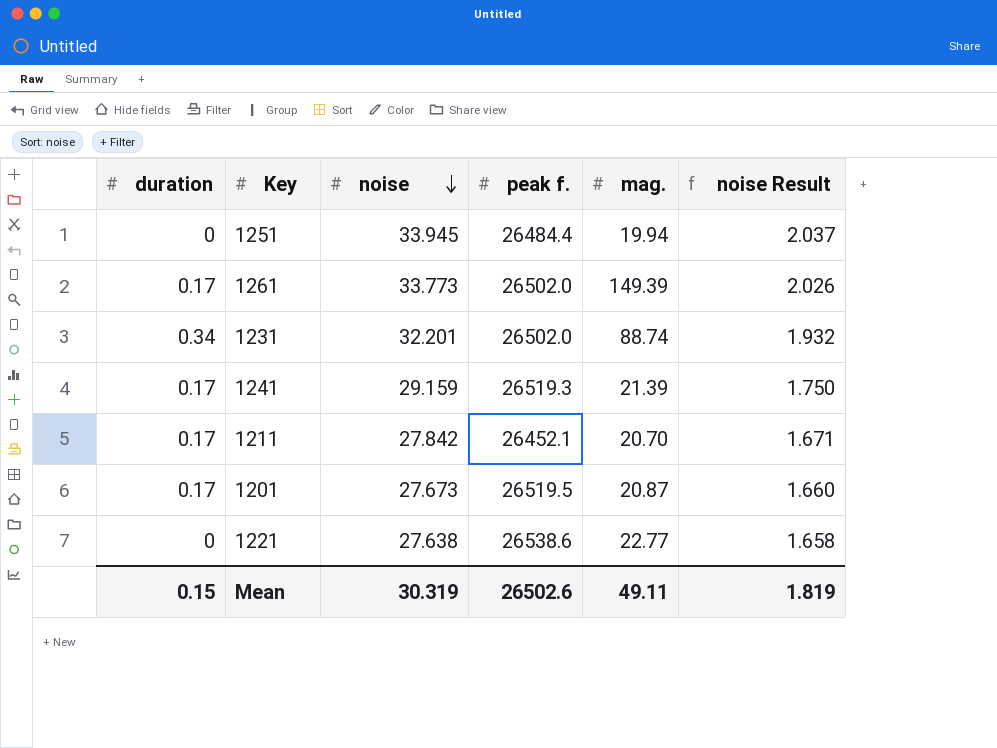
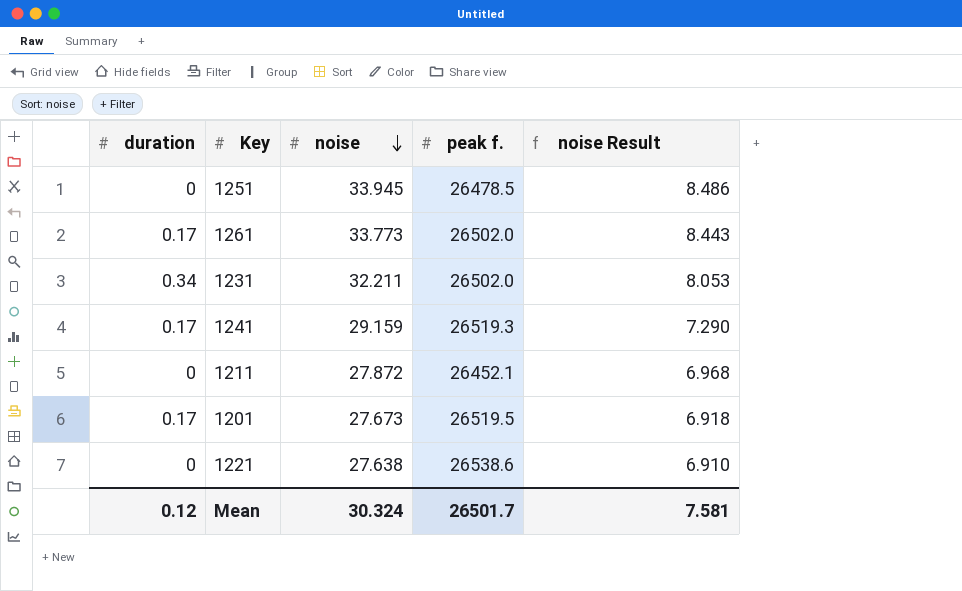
column mag. | position: 5 -> none
column noise Result | formula: [noise] * 0.06 -> [noise] * 0.25
1251 | peak f.: 26484.4 -> 26478.5
1231 | noise: 32.201 -> 32.211
1211 | duration: 0.17 -> 0
1211 | noise: 27.842 -> 27.872
Mean | duration: 0.15 -> 0.12
Mean | noise: 30.319 -> 30.324
Mean | peak f.: 26502.6 -> 26501.7
Mean | noise Result: 1.819 -> 7.581

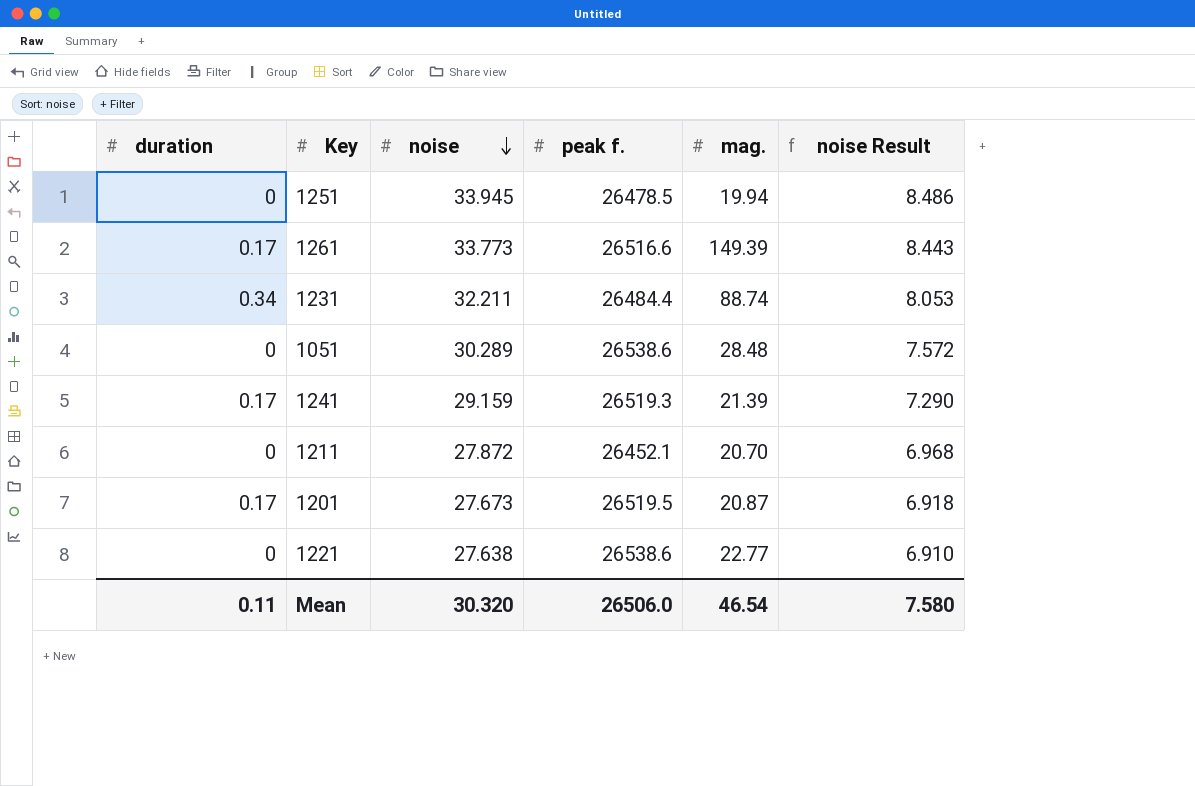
column mag. | position: none -> 5
1261 | peak f.: 26502.0 -> 26516.6
1231 | peak f.: 26502.0 -> 26484.4
row 1051: none -> 0 | 30.289 | 26538.6 | 28.48 | 7.572
Mean | duration: 0.12 -> 0.11
Mean | noise: 30.324 -> 30.320
Mean | peak f.: 26501.7 -> 26506.0
Mean | noise Result: 7.581 -> 7.580

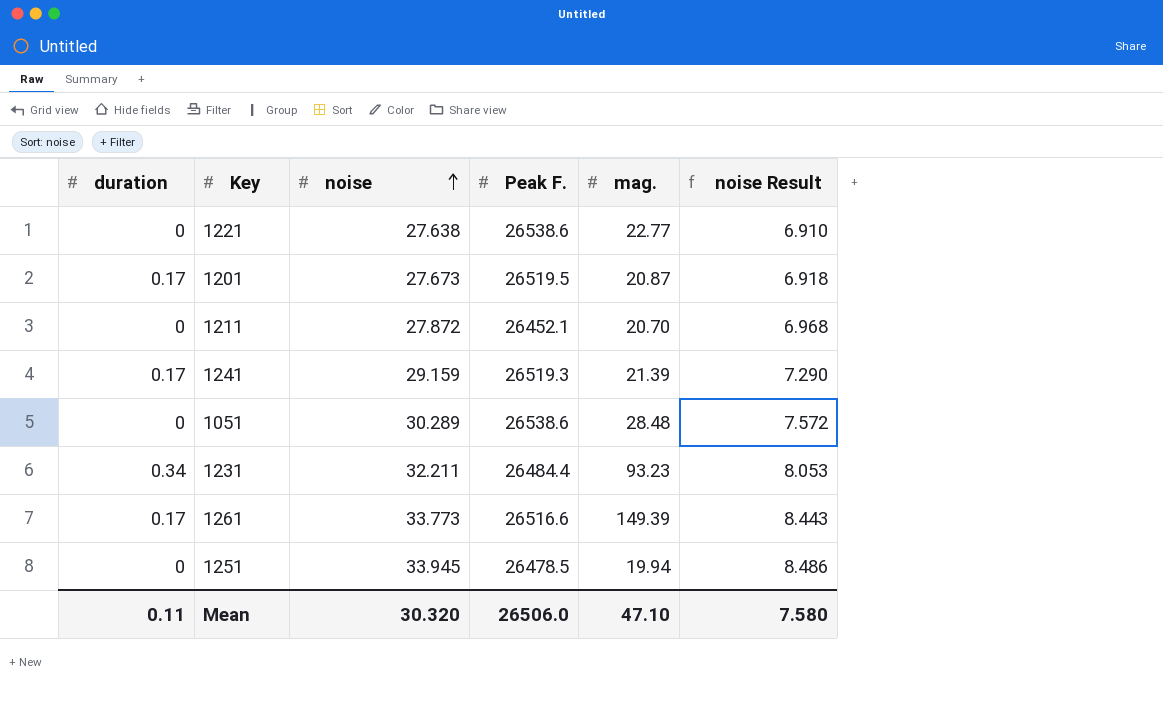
row order: noise descending -> noise ascending
column name: peak f. -> Peak F.
1231 | mag.: 88.74 -> 93.23
Mean | mag.: 46.54 -> 47.10

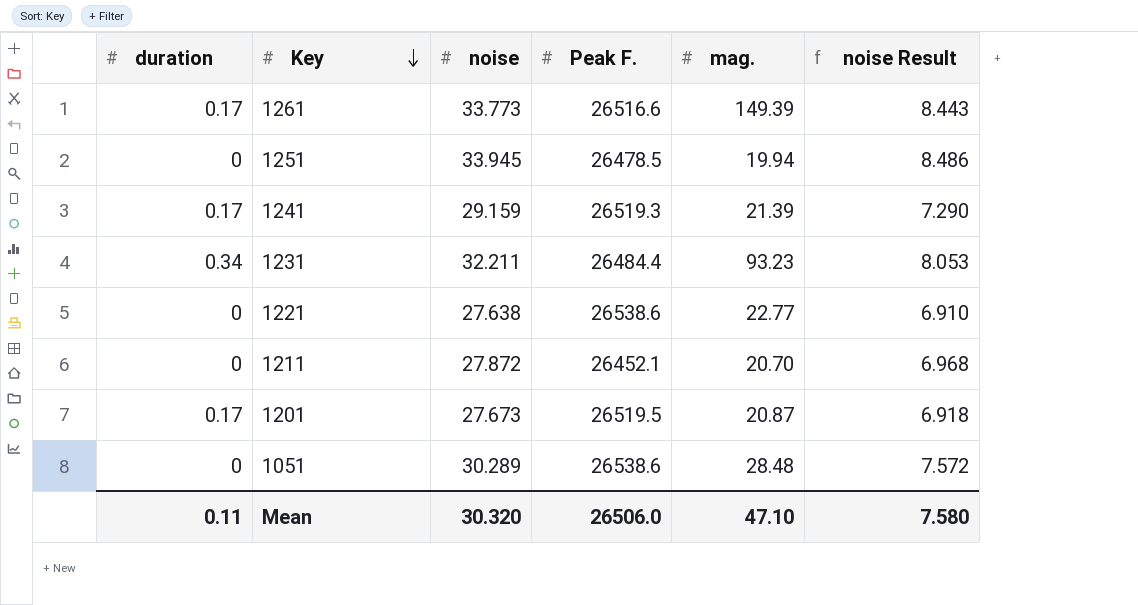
row order: noise ascending -> Key descending

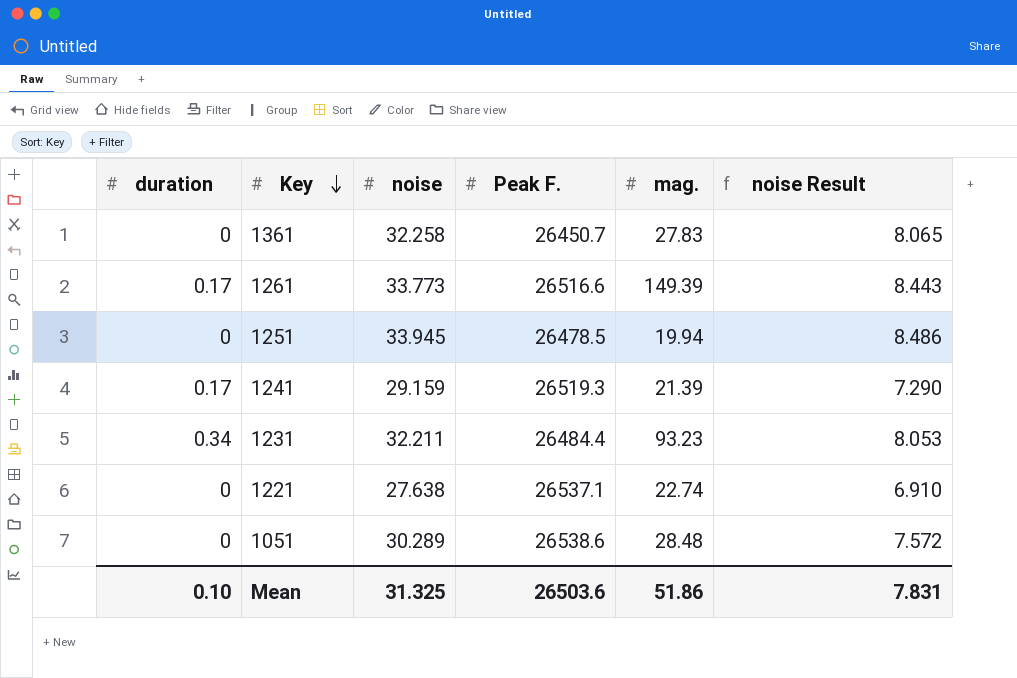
row 1211: 0 | 27.872 | 26452.1 | 20.70 | 6.968 -> none
row 1201: 0.17 | 27.673 | 26519.5 | 20.87 | 6.918 -> none
row 1361: none -> 0 | 32.258 | 26450.7 | 27.83 | 8.065
1221 | Peak F.: 26538.6 -> 26537.1
1221 | mag.: 22.77 -> 22.74
Mean | duration: 0.11 -> 0.10
Mean | noise: 30.320 -> 31.325
Mean | Peak F.: 26506.0 -> 26503.6
Mean | mag.: 47.10 -> 51.86
Mean | noise Result: 7.580 -> 7.831

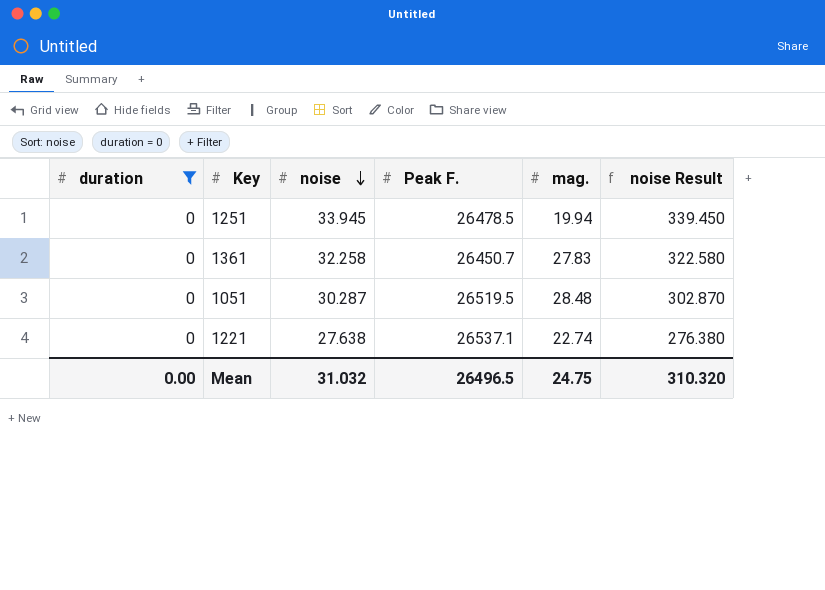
filter: none -> duration = 0
row order: Key descending -> noise descending
column noise Result | formula: [noise] * 0.25 -> [noise] * 10
1051 | noise: 30.289 -> 30.287
1051 | Peak F.: 26538.6 -> 26519.5
Mean | duration: 0.10 -> 0.00
Mean | noise: 31.325 -> 31.032
Mean | Peak F.: 26503.6 -> 26496.5
Mean | mag.: 51.86 -> 24.75
Mean | noise Result: 7.831 -> 310.320

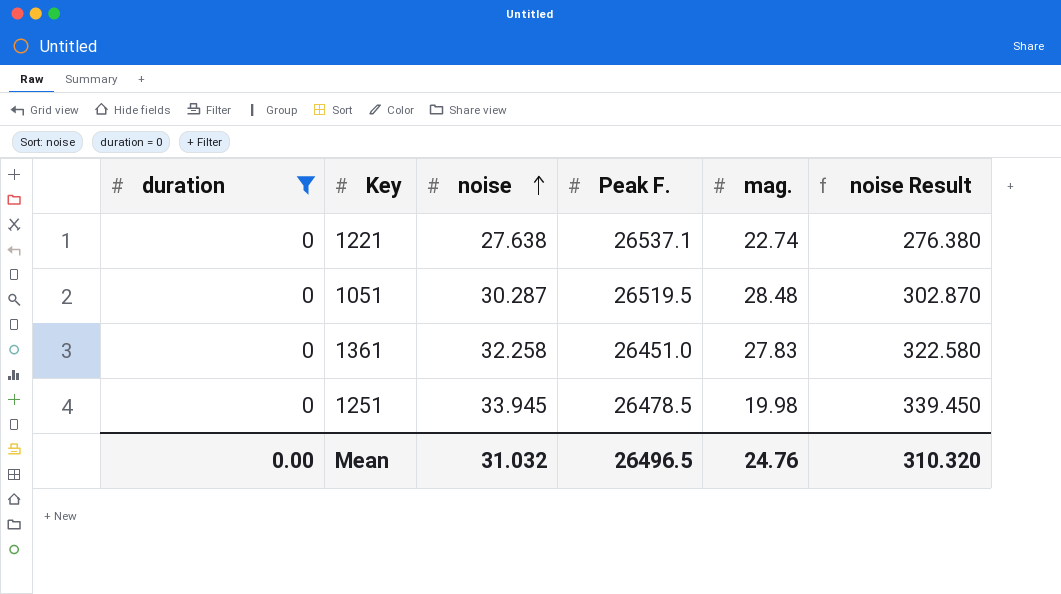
row order: noise descending -> noise ascending
1361 | Peak F.: 26450.7 -> 26451.0
1251 | mag.: 19.94 -> 19.98
Mean | mag.: 24.75 -> 24.76

